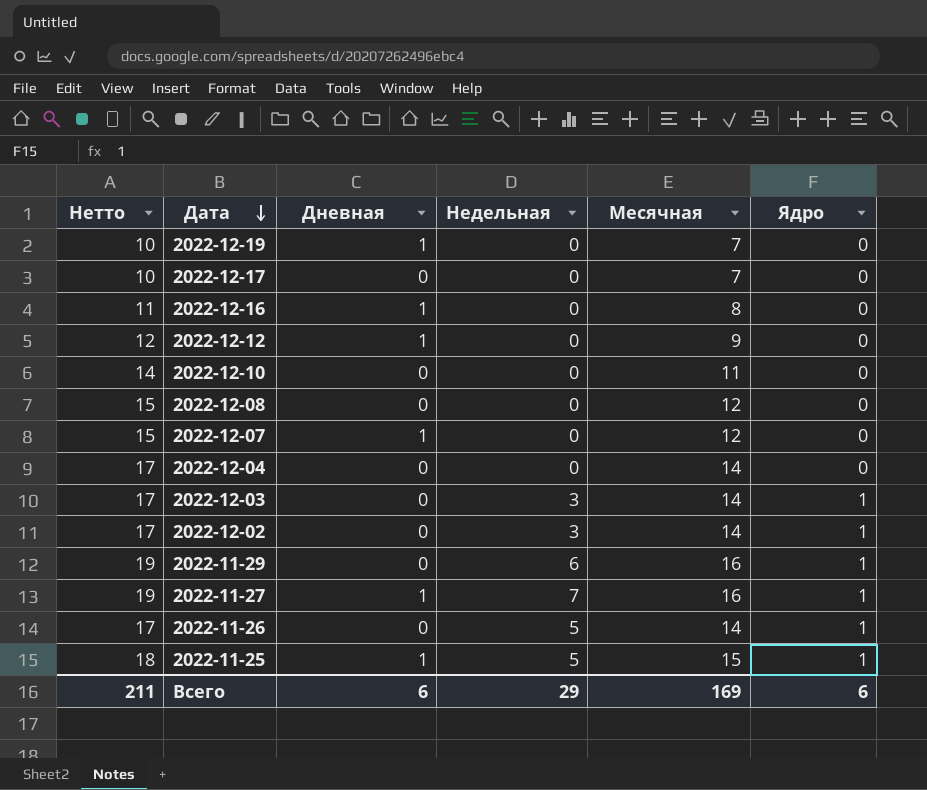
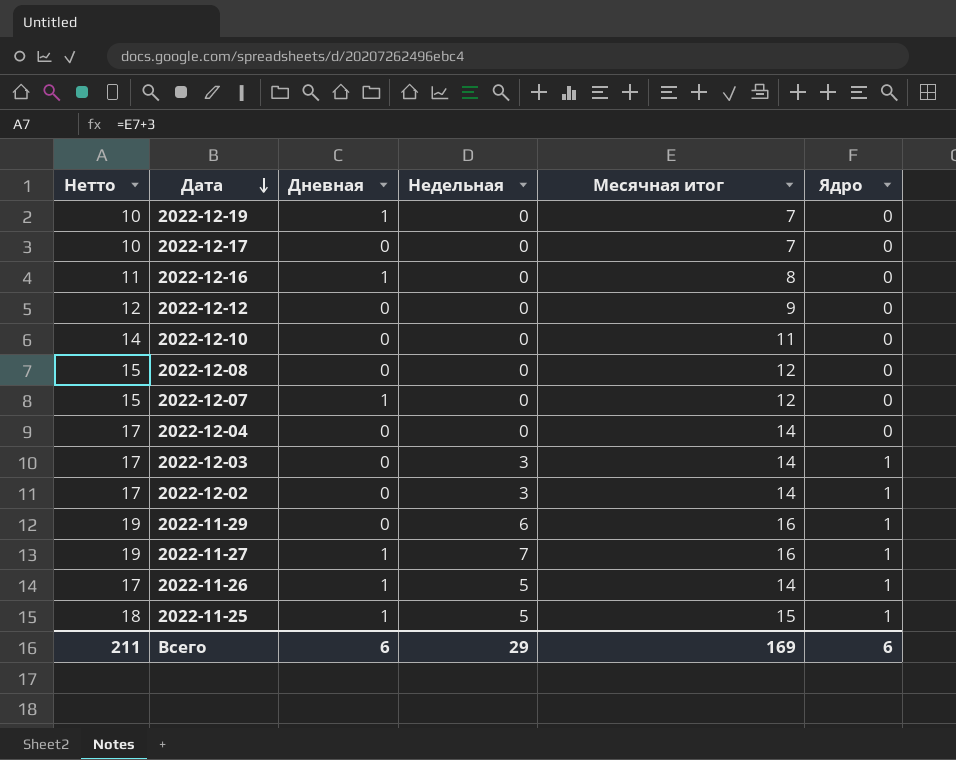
column name: Месячная -> Месячная итог
2022-12-12 | Дневная: 1 -> 0
2022-11-26 | Дневная: 0 -> 1

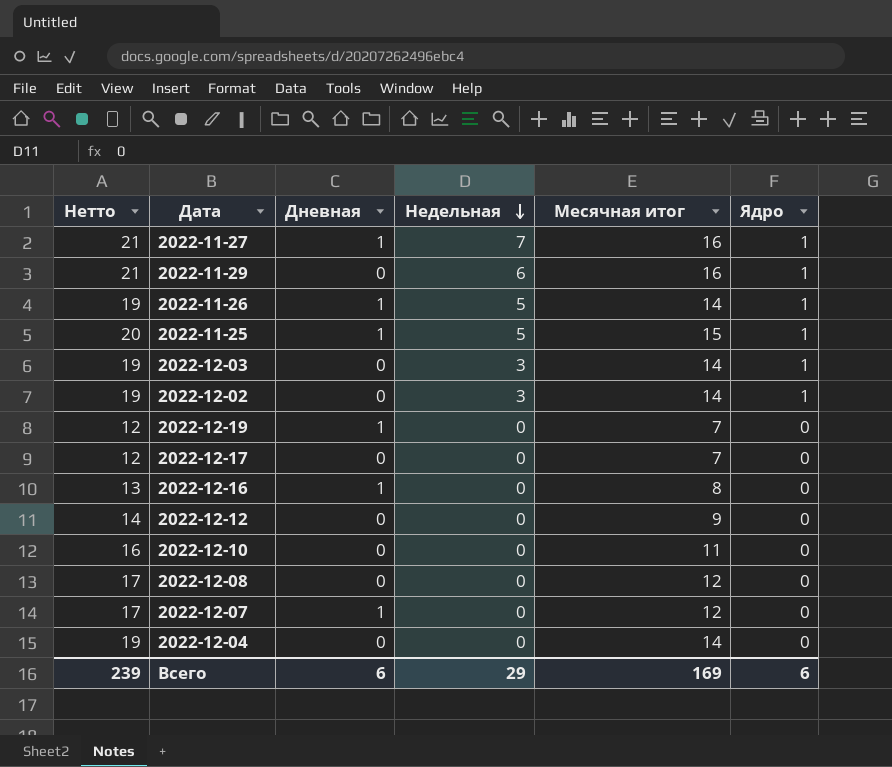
row order: Дата descending -> Недельная descending
column Нетто | formula: [Месячная итог] + 3 -> [Месячная итог] + 5
Всего | Нетто: 211 -> 239

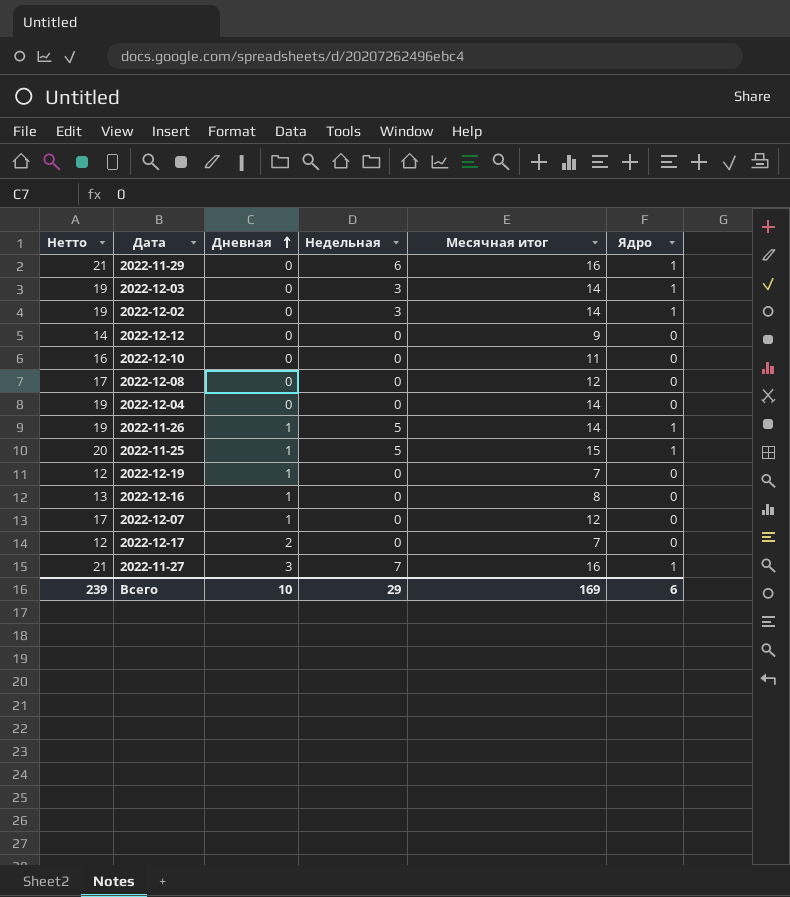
row order: Недельная descending -> Дневная ascending
2022-12-17 | Дневная: 0 -> 2
2022-11-27 | Дневная: 1 -> 3
Всего | Дневная: 6 -> 10

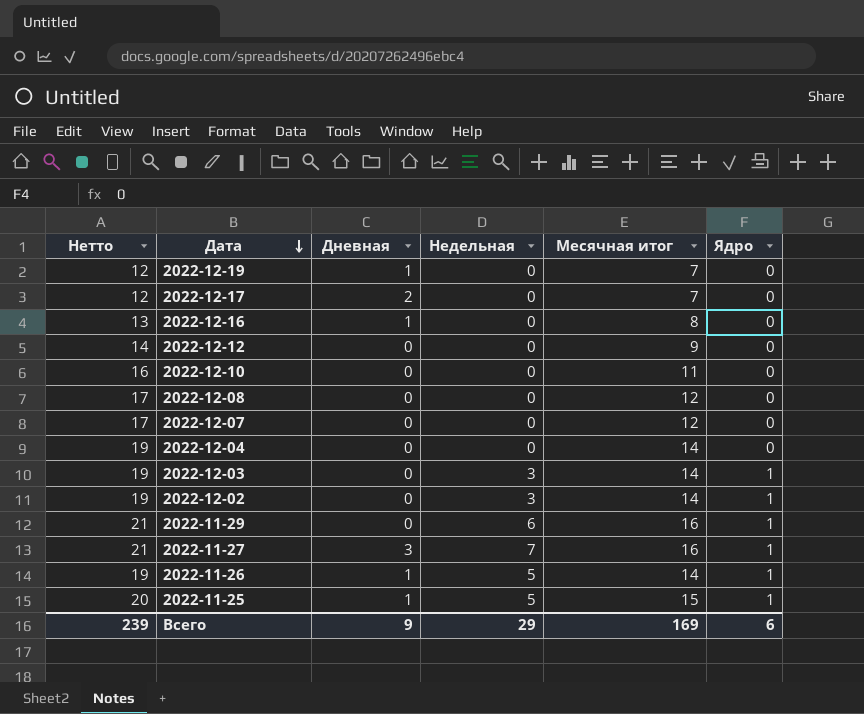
row order: Дневная ascending -> Дата descending
2022-12-07 | Дневная: 1 -> 0
Всего | Дневная: 10 -> 9

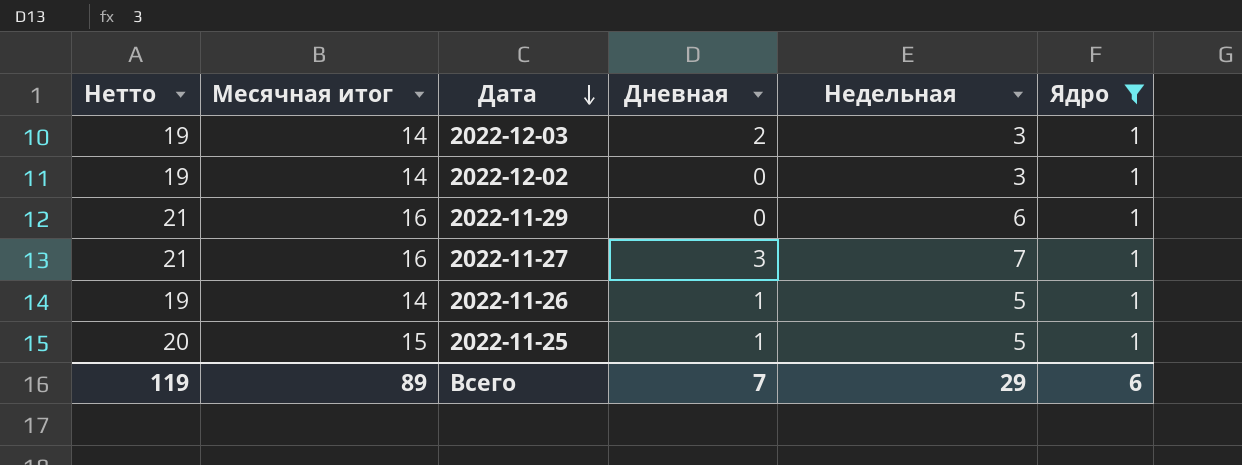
filter: none -> Ядро = 1
column Месячная итог | position: 5 -> 2
2022-12-03 | Дневная: 0 -> 2
Всего | Нетто: 239 -> 119
Всего | Месячная итог: 169 -> 89
Всего | Дневная: 9 -> 7

